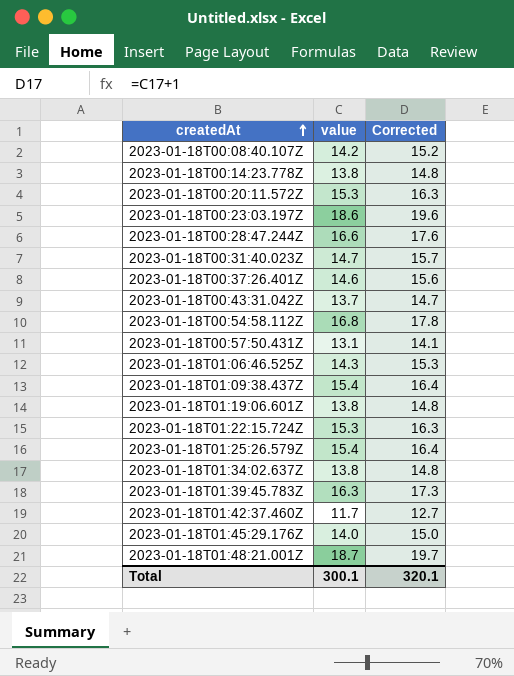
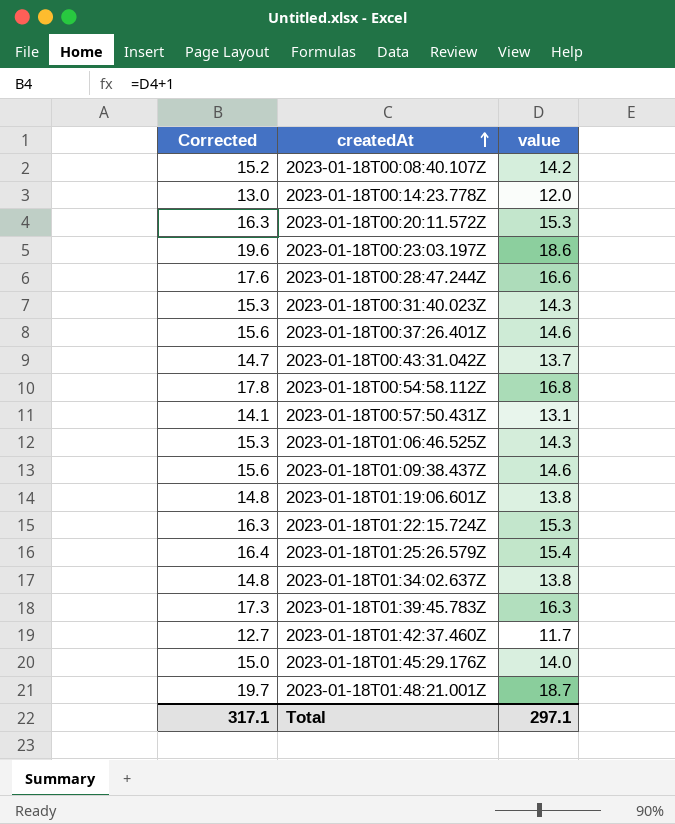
column Corrected | position: 3 -> 1
2023-01-18T00:14:23.778Z | Corrected: 14.8 -> 13.0
2023-01-18T00:14:23.778Z | value: 13.8 -> 12.0
2023-01-18T00:31:40.023Z | Corrected: 15.7 -> 15.3
2023-01-18T00:31:40.023Z | value: 14.7 -> 14.3
2023-01-18T01:09:38.437Z | Corrected: 16.4 -> 15.6
2023-01-18T01:09:38.437Z | value: 15.4 -> 14.6
Total | Corrected: 320.1 -> 317.1
Total | value: 300.1 -> 297.1

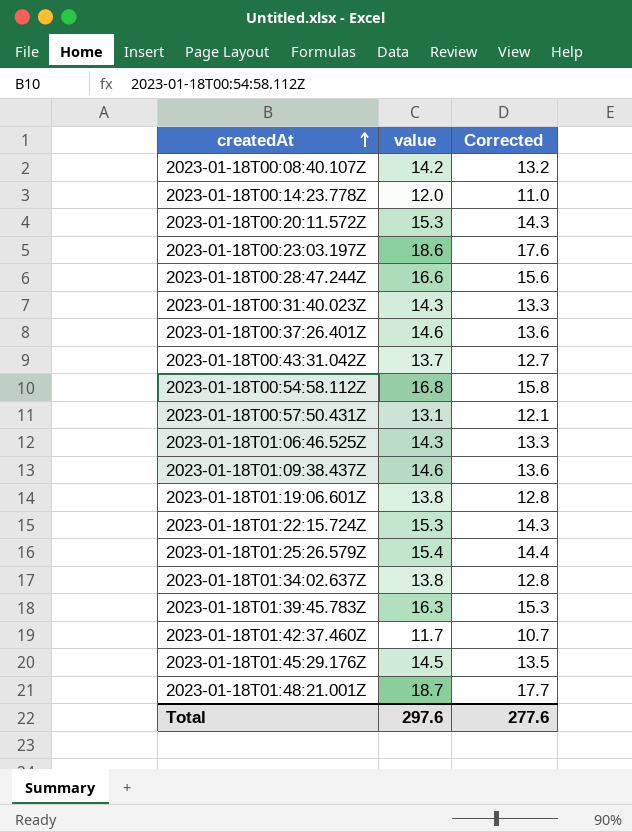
column Corrected | formula: [value] + 1 -> [value] - 1
column Corrected | position: 1 -> 3
2023-01-18T01:45:29.176Z | value: 14.0 -> 14.5
Total | value: 297.1 -> 297.6
Total | Corrected: 317.1 -> 277.6

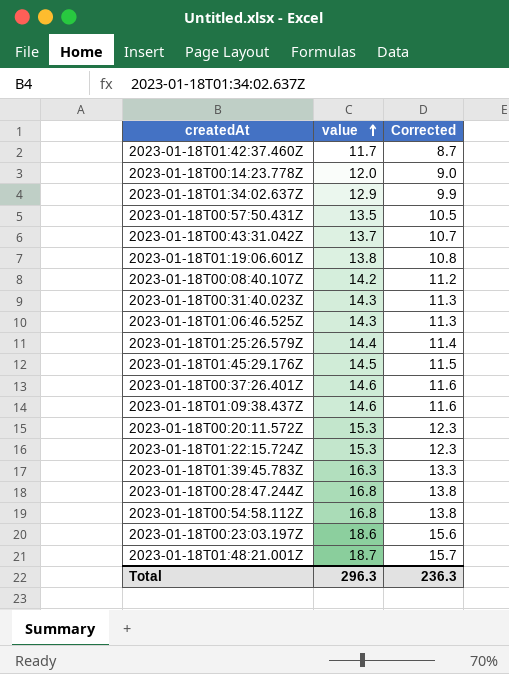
row order: createdAt ascending -> value ascending
column Corrected | formula: [value] - 1 -> [value] - 3
2023-01-18T01:34:02.637Z | value: 13.8 -> 12.9
2023-01-18T00:57:50.431Z | value: 13.1 -> 13.5
2023-01-18T01:25:26.579Z | value: 15.4 -> 14.4
2023-01-18T00:28:47.244Z | value: 16.6 -> 16.8
Total | value: 297.6 -> 296.3
Total | Corrected: 277.6 -> 236.3

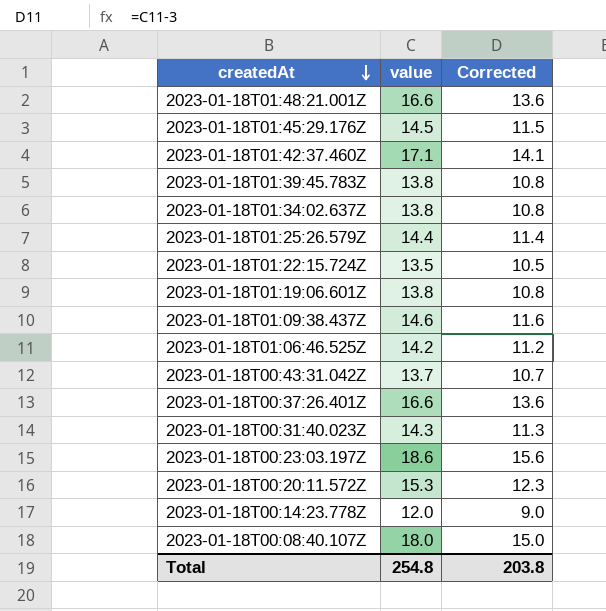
row order: value ascending -> createdAt descending
row 2023-01-18T00:57:50.431Z: 13.5 | 10.5 -> none
row 2023-01-18T00:28:47.244Z: 16.8 | 13.8 -> none
row 2023-01-18T00:54:58.112Z: 16.8 | 13.8 -> none
2023-01-18T01:48:21.001Z | value: 18.7 -> 16.6
2023-01-18T01:48:21.001Z | Corrected: 15.7 -> 13.6
2023-01-18T01:42:37.460Z | value: 11.7 -> 17.1
2023-01-18T01:42:37.460Z | Corrected: 8.7 -> 14.1
2023-01-18T01:39:45.783Z | value: 16.3 -> 13.8
2023-01-18T01:39:45.783Z | Corrected: 13.3 -> 10.8
2023-01-18T01:34:02.637Z | value: 12.9 -> 13.8
2023-01-18T01:34:02.637Z | Corrected: 9.9 -> 10.8
2023-01-18T01:22:15.724Z | value: 15.3 -> 13.5
2023-01-18T01:22:15.724Z | Corrected: 12.3 -> 10.5
2023-01-18T01:06:46.525Z | value: 14.3 -> 14.2
2023-01-18T01:06:46.525Z | Corrected: 11.3 -> 11.2
2023-01-18T00:37:26.401Z | value: 14.6 -> 16.6
2023-01-18T00:37:26.401Z | Corrected: 11.6 -> 13.6
2023-01-18T00:08:40.107Z | value: 14.2 -> 18.0
2023-01-18T00:08:40.107Z | Corrected: 11.2 -> 15.0
Total | value: 296.3 -> 254.8
Total | Corrected: 236.3 -> 203.8

